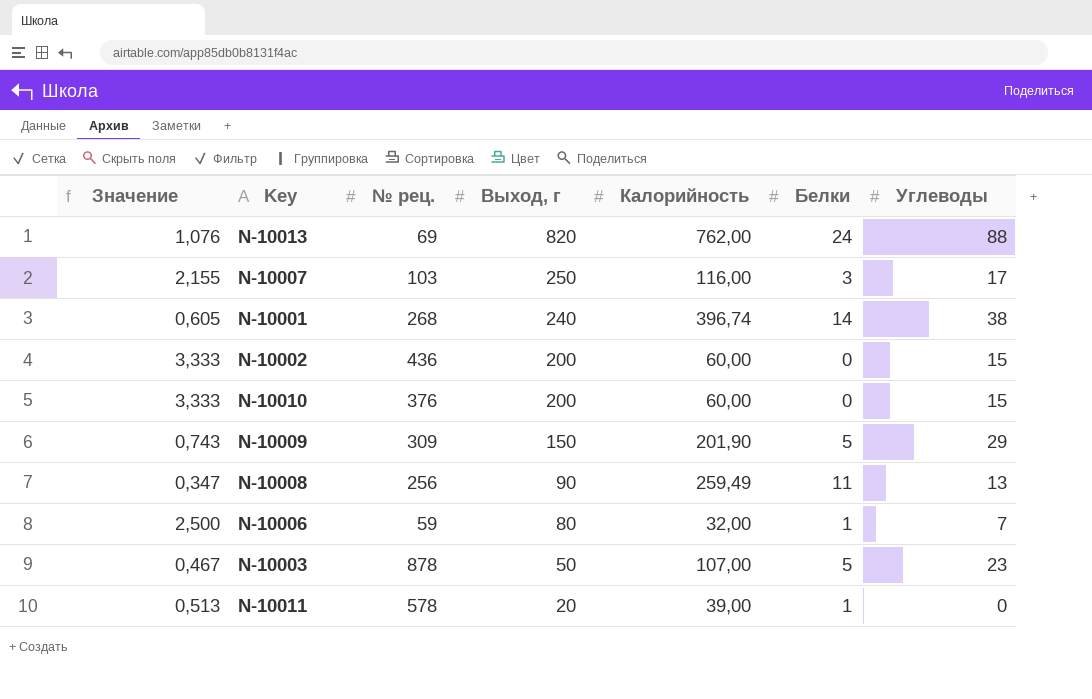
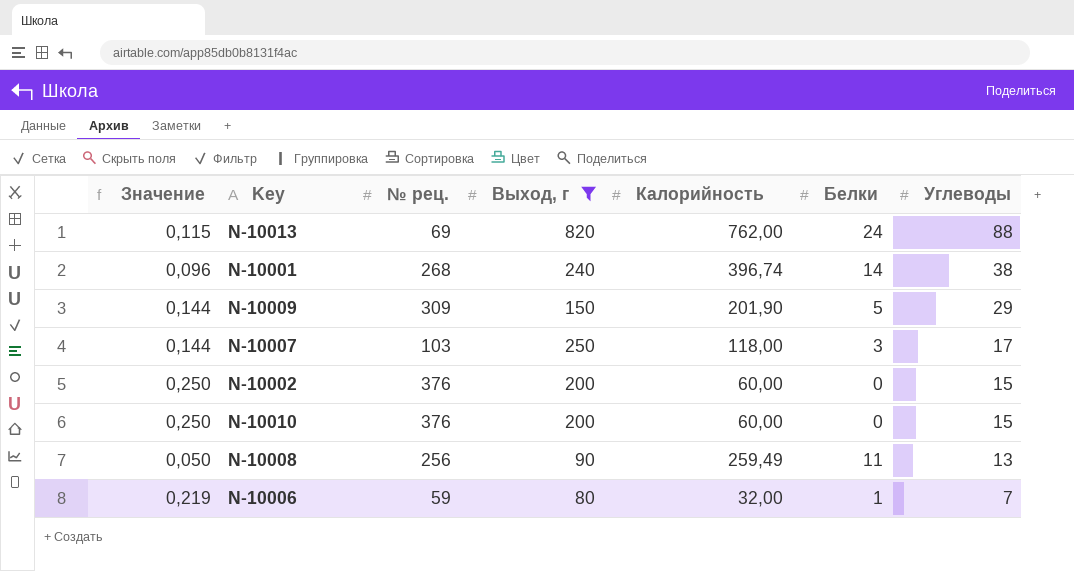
filter: none -> Выход, г >= 80
row order: Выход, г descending -> Углеводы descending
column Значение | formula: [Выход, г] / [Калорийность] -> [Углеводы] / [Калорийность]
N-10007 | Калорийность: 116,00 -> 118,00
N-10002 | № рец.: 436 -> 376

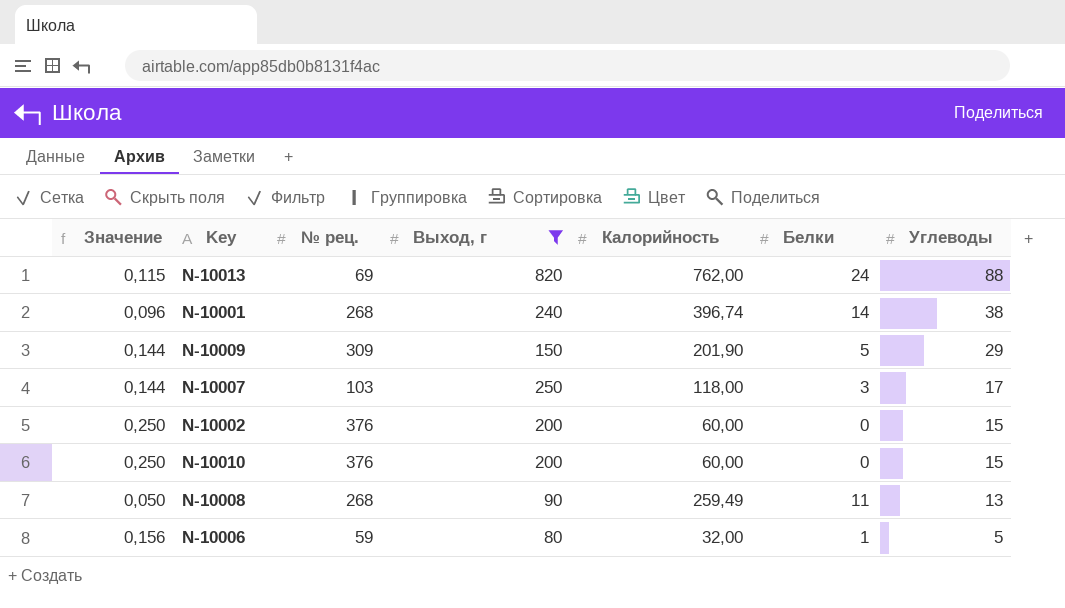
N-10008 | № рец.: 256 -> 268
N-10006 | Значение: 0,219 -> 0,156
N-10006 | Углеводы: 7 -> 5

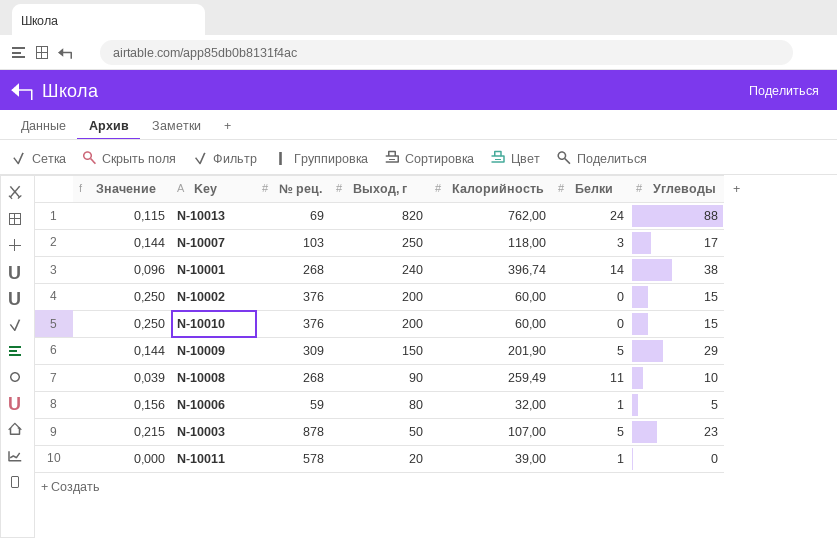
filter: Выход, г >= 80 -> none
row order: Углеводы descending -> Выход, г descending
N-10008 | Значение: 0,050 -> 0,039
N-10008 | Углеводы: 13 -> 10

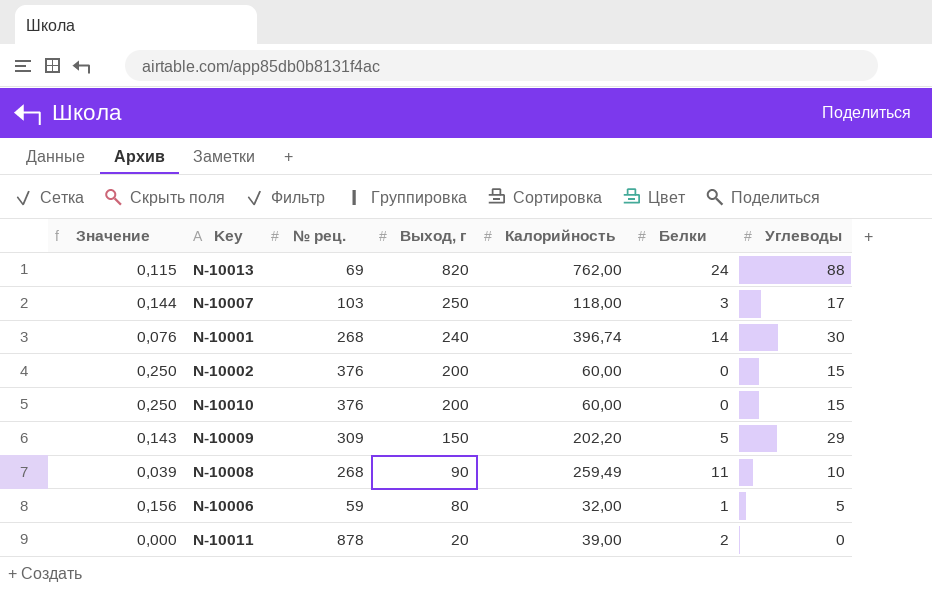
row N-10003: 0,215 | 878 | 50 | 107,00 | 5 | 23 -> none
N-10001 | Значение: 0,096 -> 0,076
N-10001 | Углеводы: 38 -> 30
N-10009 | Значение: 0,144 -> 0,143
N-10009 | Калорийность: 201,90 -> 202,20
N-10011 | № рец.: 578 -> 878
N-10011 | Белки: 1 -> 2

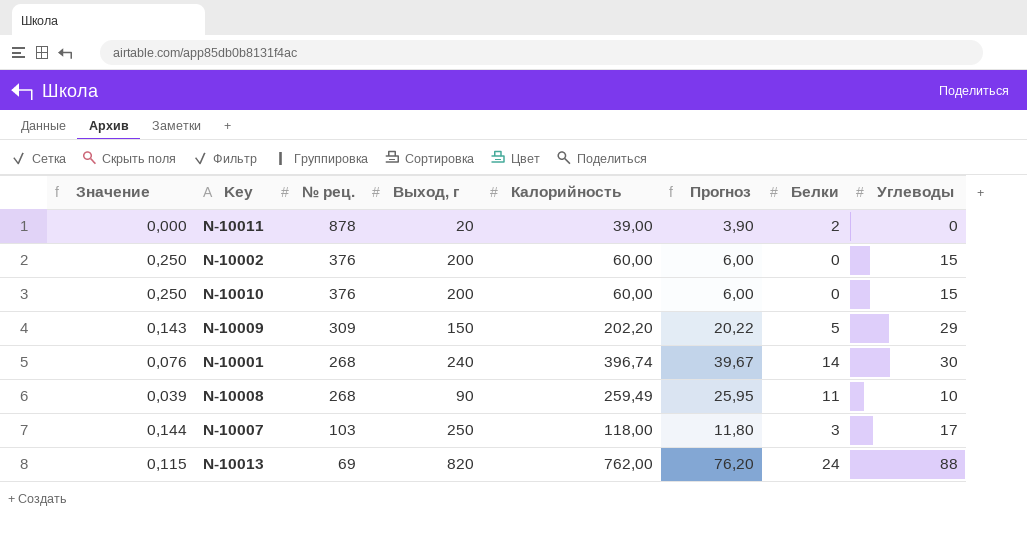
row order: Выход, г descending -> № рец. descending
column Прогноз | formula: none -> [Калорийность] * 0,1
row N-10006: 0,156 | 59 | 80 | 32,00 | 1 | 5 -> none

